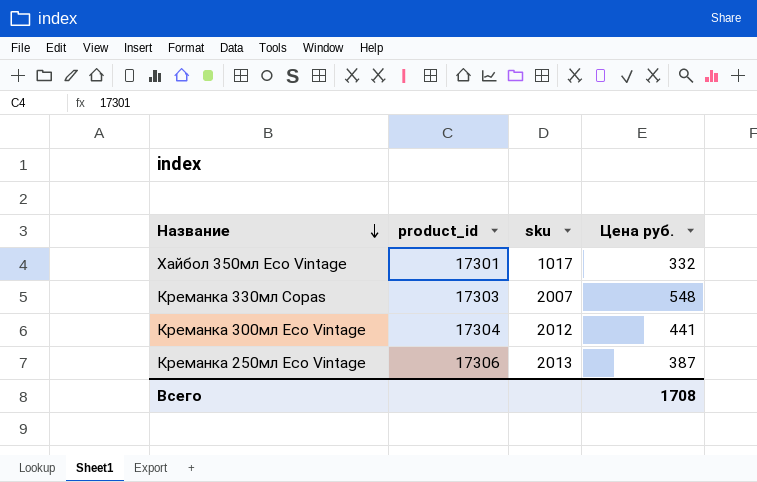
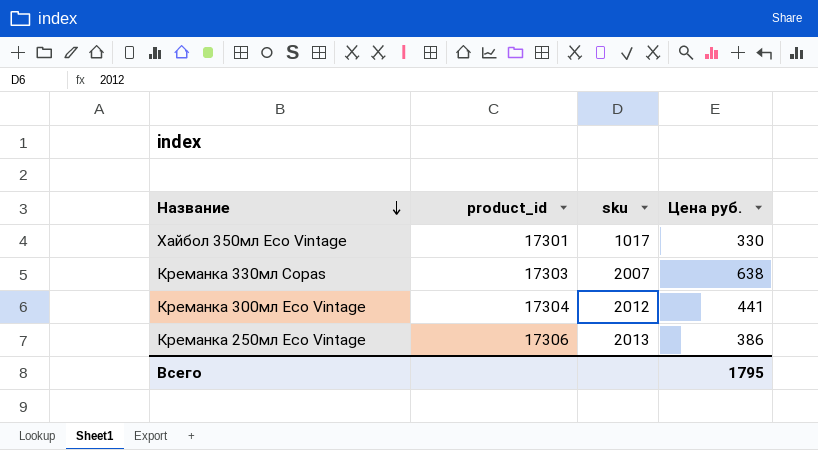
Хайбол 350мл Eco Vintage | Цена руб.: 332 -> 330
Креманка 330мл Copas | Цена руб.: 548 -> 638
Креманка 250мл Eco Vintage | Цена руб.: 387 -> 386
Всего | Цена руб.: 1708 -> 1795

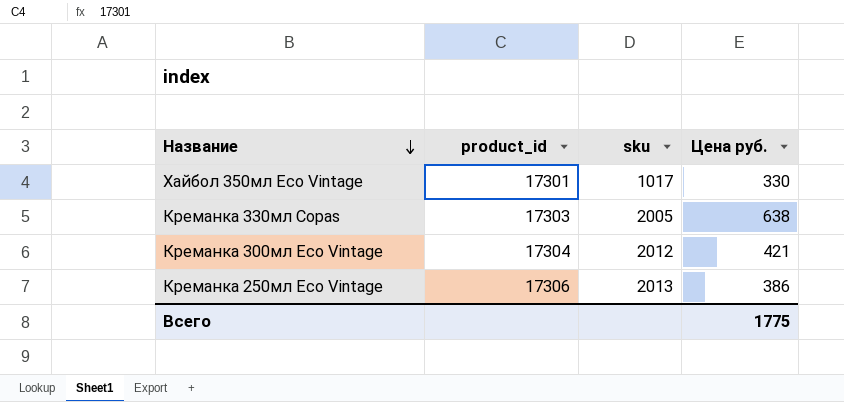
Креманка 330мл Copas | sku: 2007 -> 2005
Креманка 300мл Eco Vintage | Цена руб.: 441 -> 421
Всего | Цена руб.: 1795 -> 1775

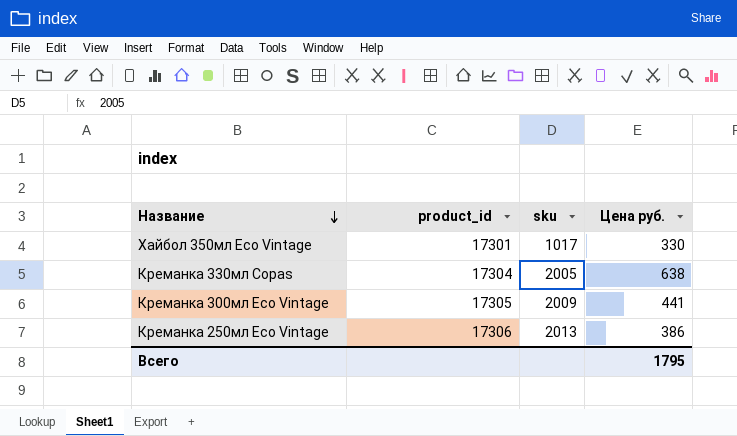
Креманка 330мл Copas | product_id: 17303 -> 17304
Креманка 300мл Eco Vintage | product_id: 17304 -> 17305
Креманка 300мл Eco Vintage | sku: 2012 -> 2009
Креманка 300мл Eco Vintage | Цена руб.: 421 -> 441
Всего | Цена руб.: 1775 -> 1795

